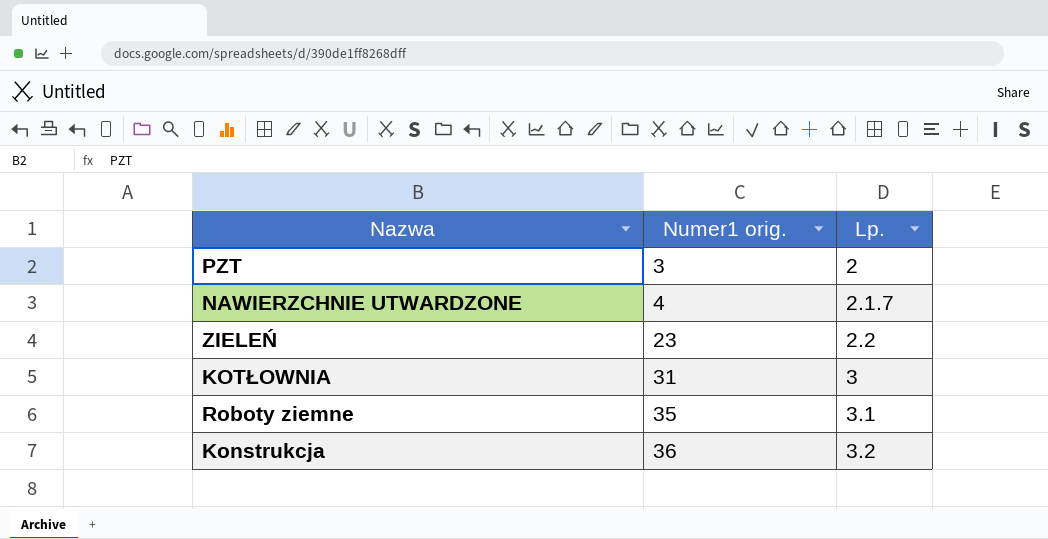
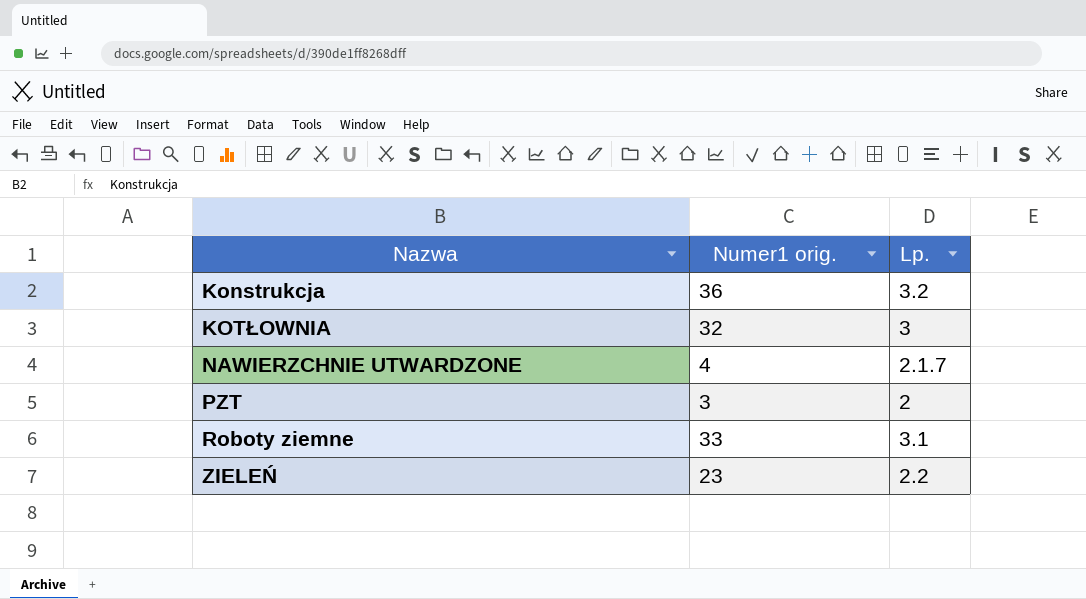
row order: Numer1 orig. ascending -> Nazwa ascending
KOTŁOWNIA | Numer1 orig.: 31 -> 32
Roboty ziemne | Numer1 orig.: 35 -> 33

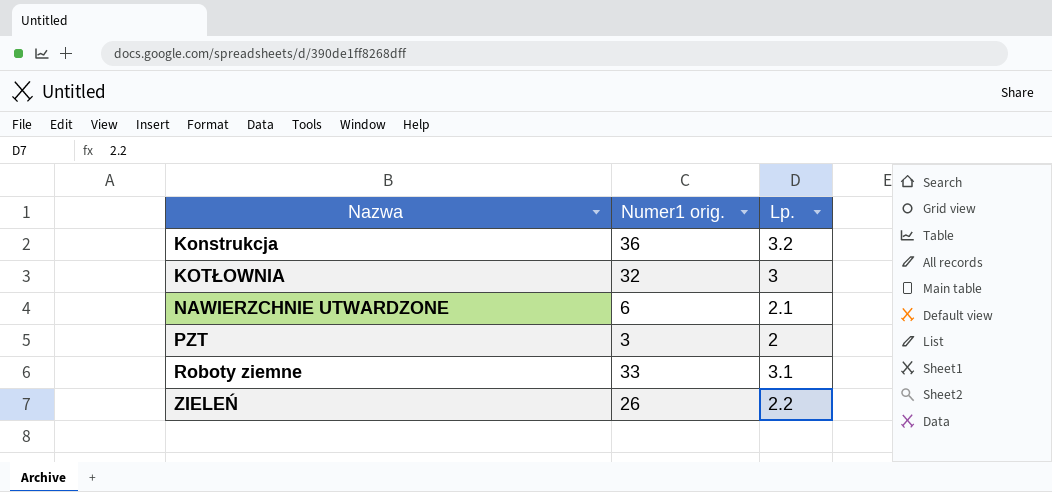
NAWIERZCHNIE UTWARDZONE | Numer1 orig.: 4 -> 6
NAWIERZCHNIE UTWARDZONE | Lp.: 2.1.7 -> 2.1
ZIELEŃ | Numer1 orig.: 23 -> 26

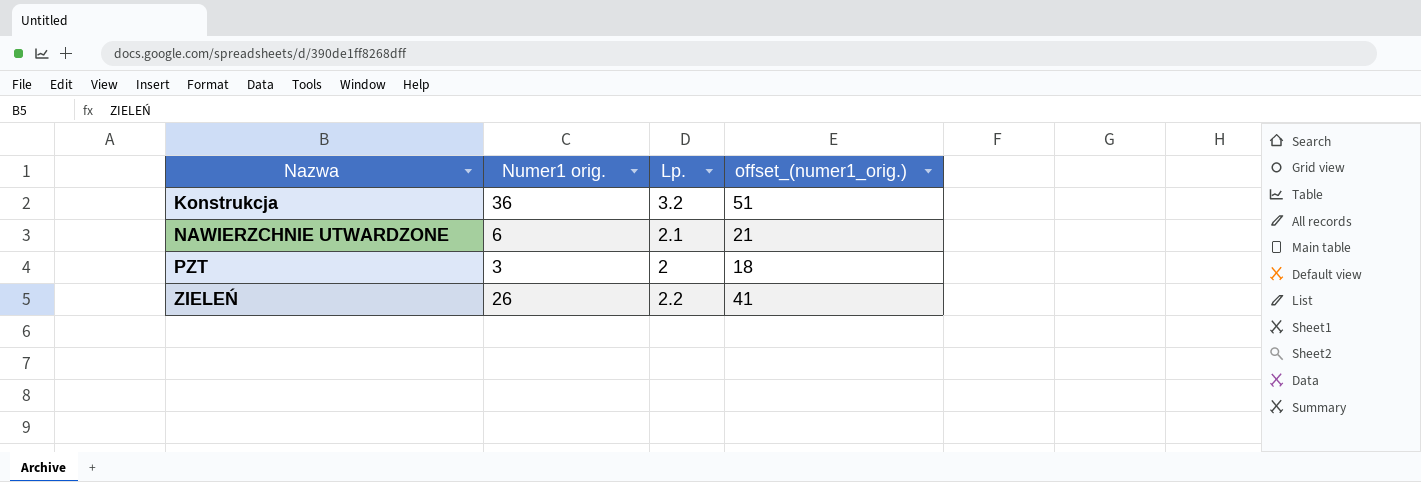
column offset_(numer1_orig.) | formula: none -> [Numer1 orig.] + 15
row KOTŁOWNIA: 32 | 3 -> none
row Roboty ziemne: 33 | 3.1 -> none

